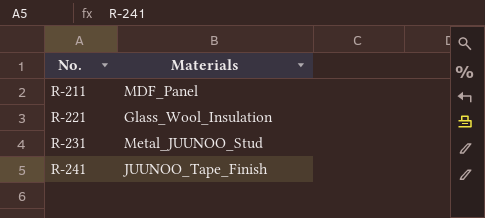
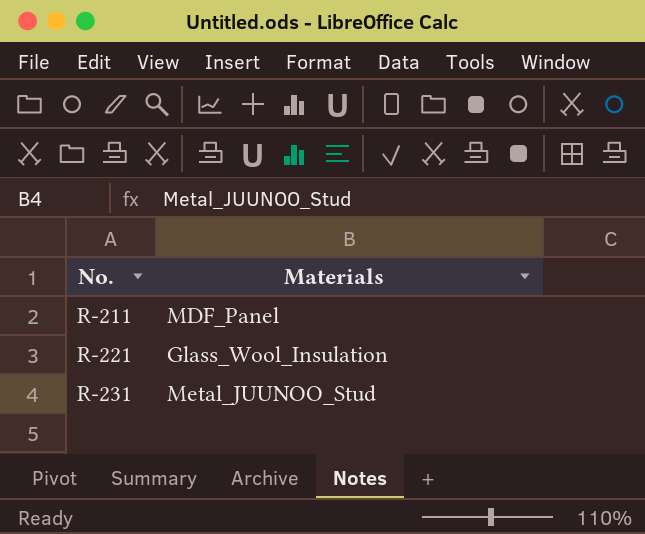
row R-241: JUUNOO_Tape_Finish -> none

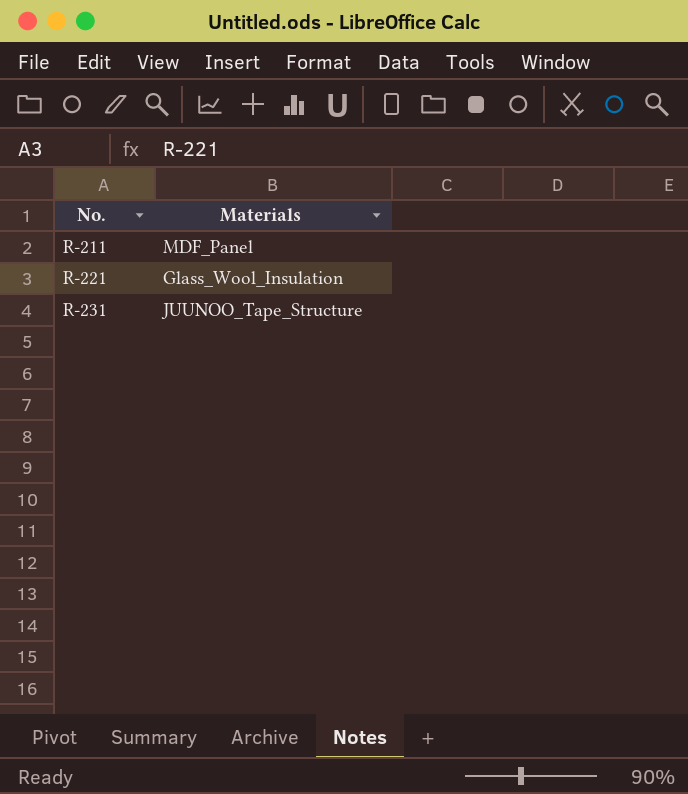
R-231 | Materials: Metal_JUUNOO_Stud -> JUUNOO_Tape_Structure

